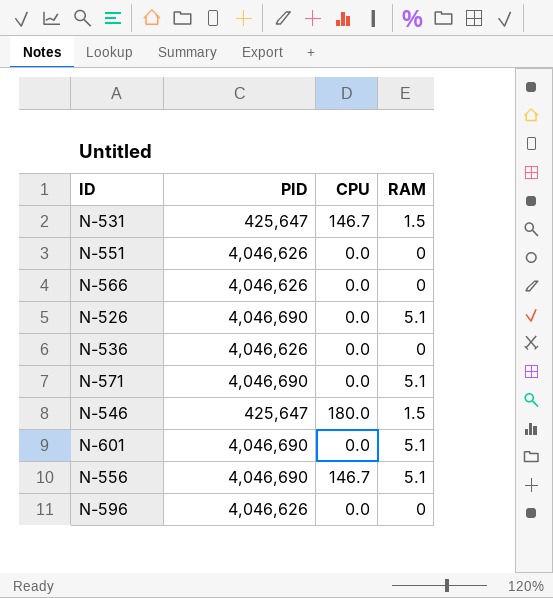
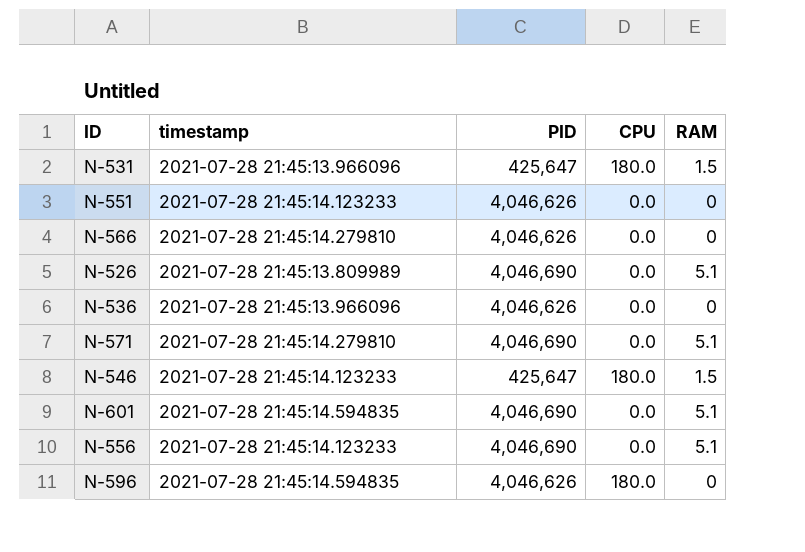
column timestamp | position: none -> 2
N-531 | CPU: 146.7 -> 180.0
N-556 | CPU: 146.7 -> 0.0
N-596 | CPU: 0.0 -> 180.0

